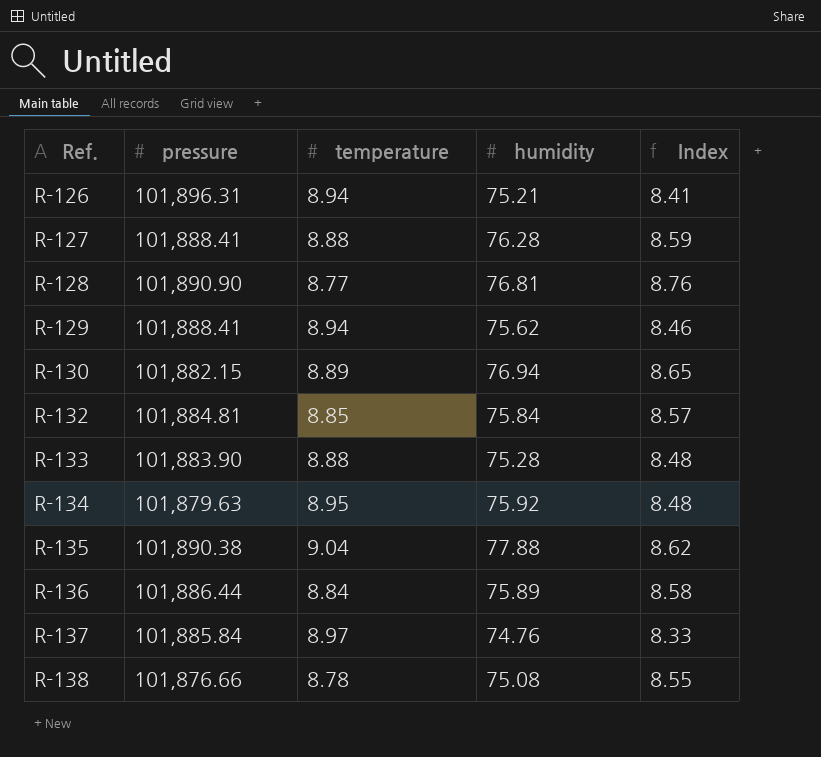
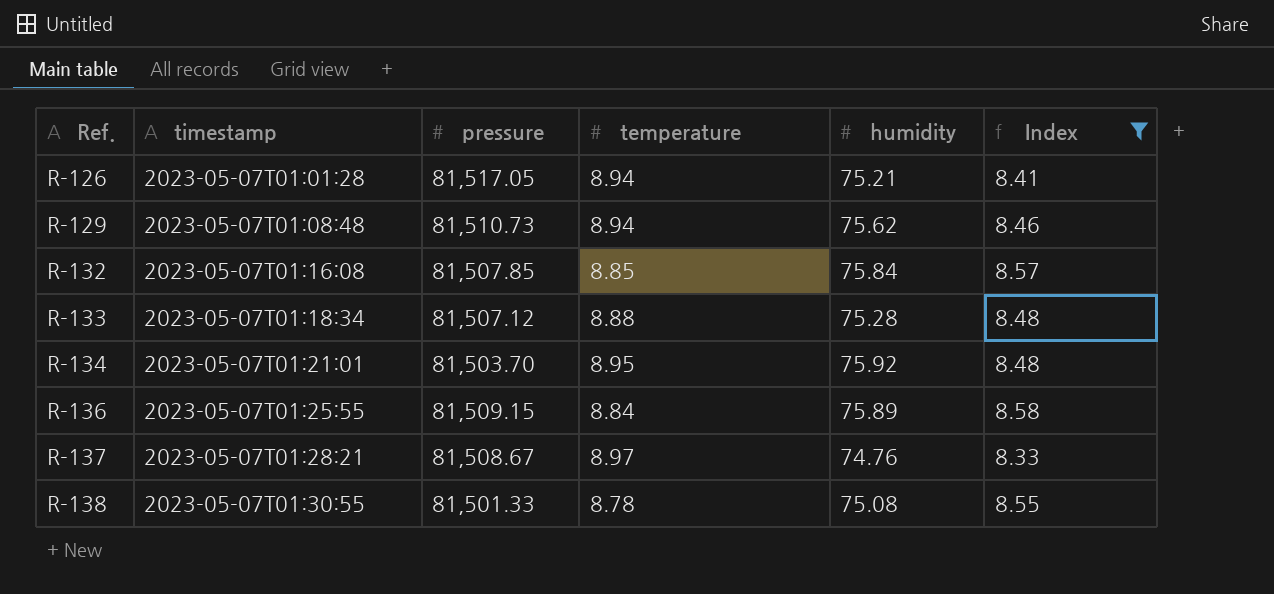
filter: none -> Index <= 8.58
column timestamp | position: none -> 2
R-126 | pressure: 101,896.31 -> 81,517.05
R-129 | pressure: 101,888.41 -> 81,510.73
R-132 | pressure: 101,884.81 -> 81,507.85
R-133 | pressure: 101,883.90 -> 81,507.12
R-134 | pressure: 101,879.63 -> 81,503.70
R-136 | pressure: 101,886.44 -> 81,509.15
R-137 | pressure: 101,885.84 -> 81,508.67
R-138 | pressure: 101,876.66 -> 81,501.33

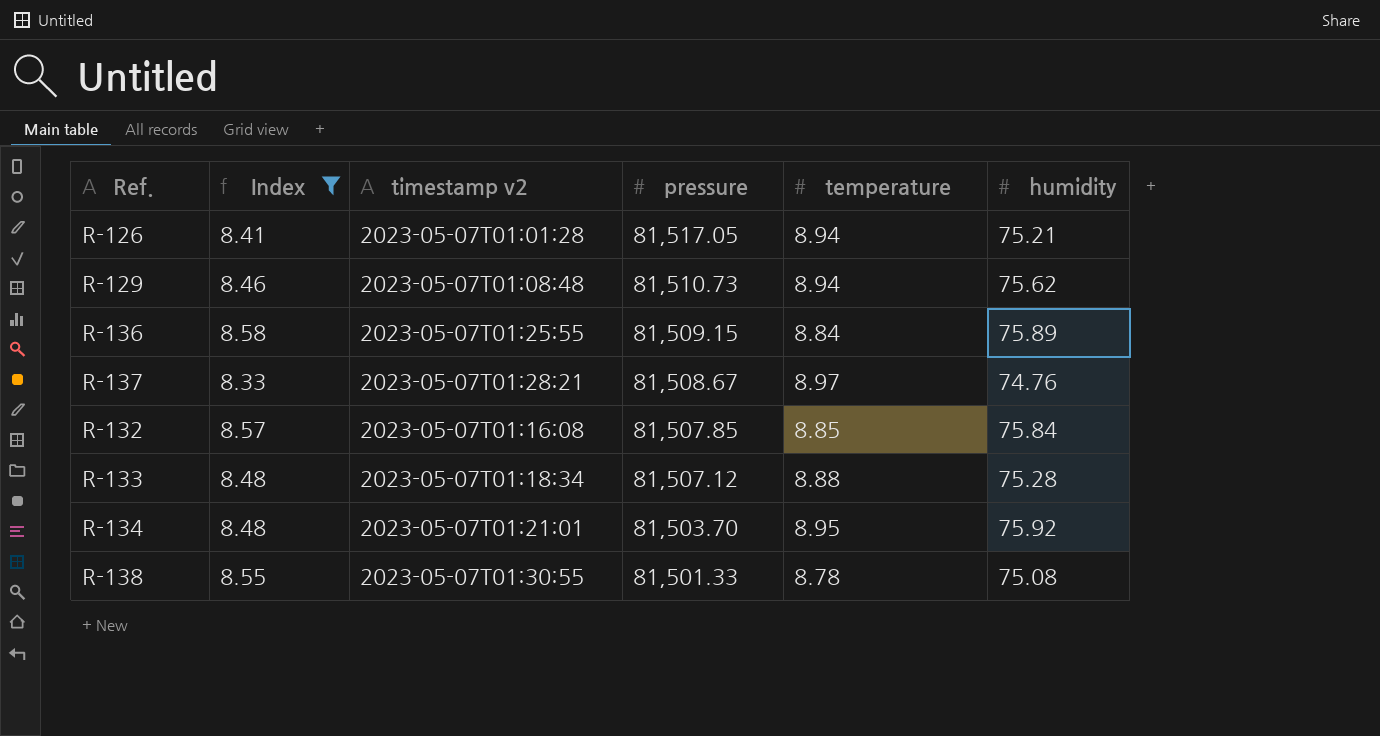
row order: Ref. ascending -> pressure descending
column Index | position: 6 -> 2
column name: timestamp -> timestamp v2

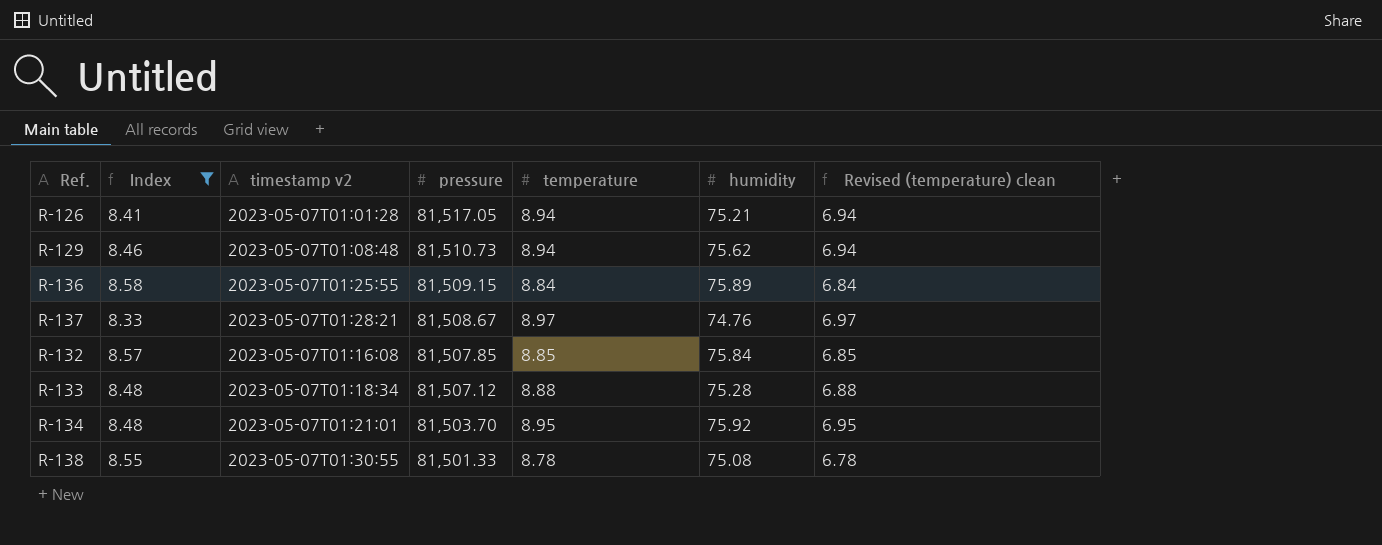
column Revised (temperature) clean | formula: none -> [temperature] - 2

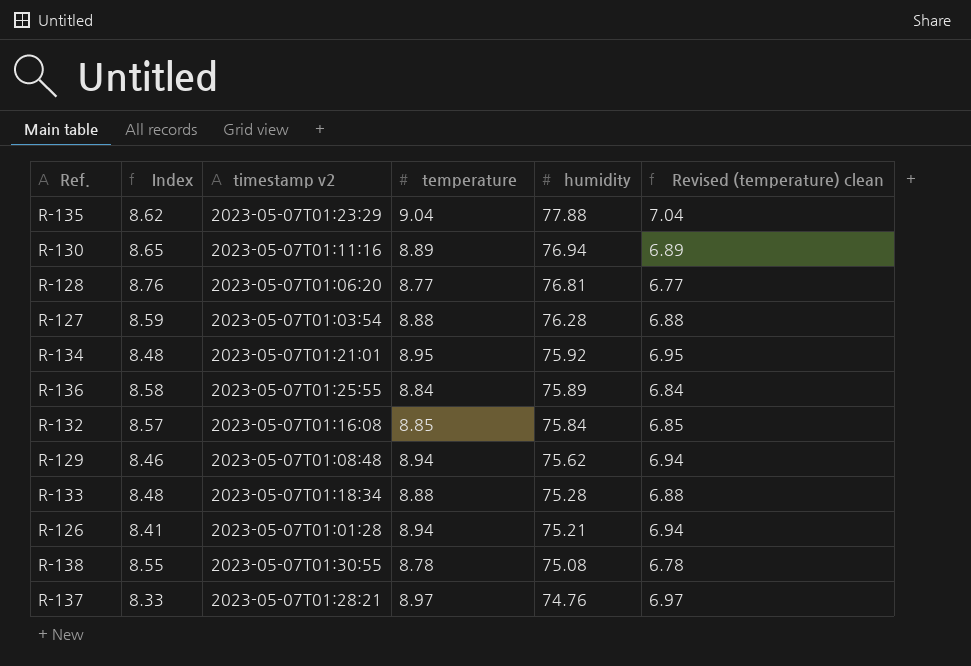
filter: Index <= 8.58 -> none
row order: pressure descending -> humidity descending
column pressure | position: 4 -> none

